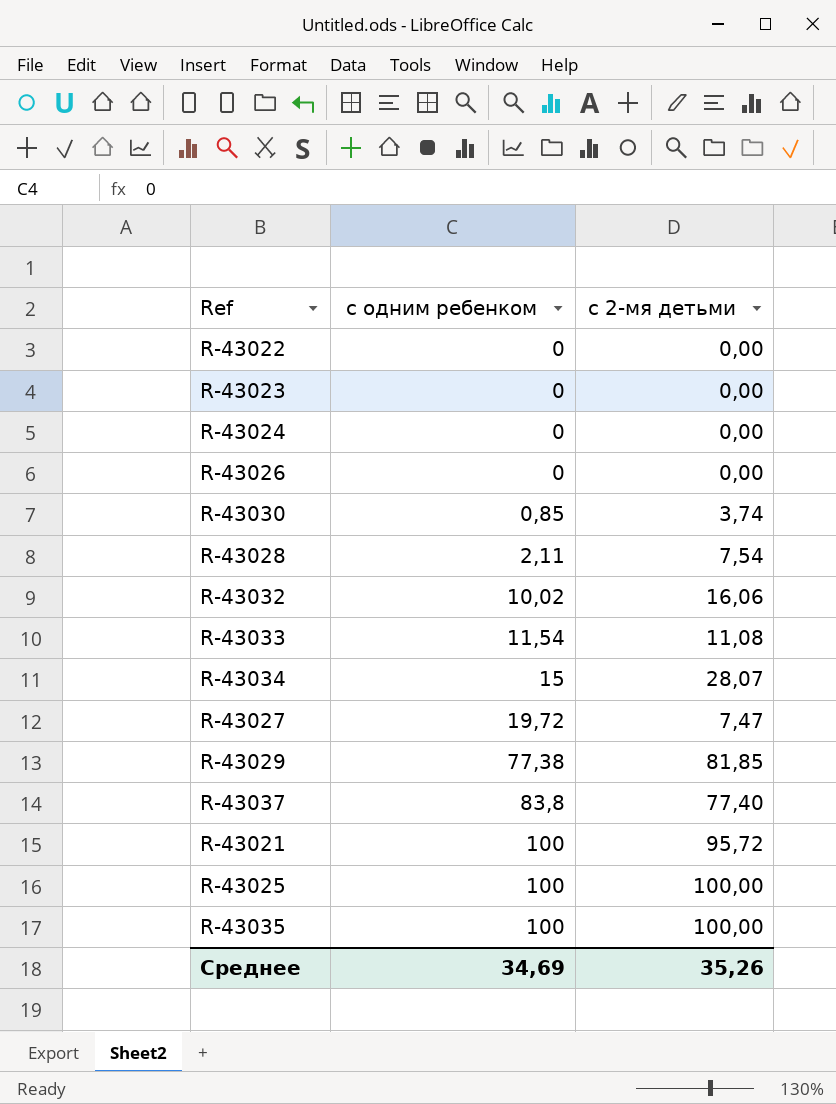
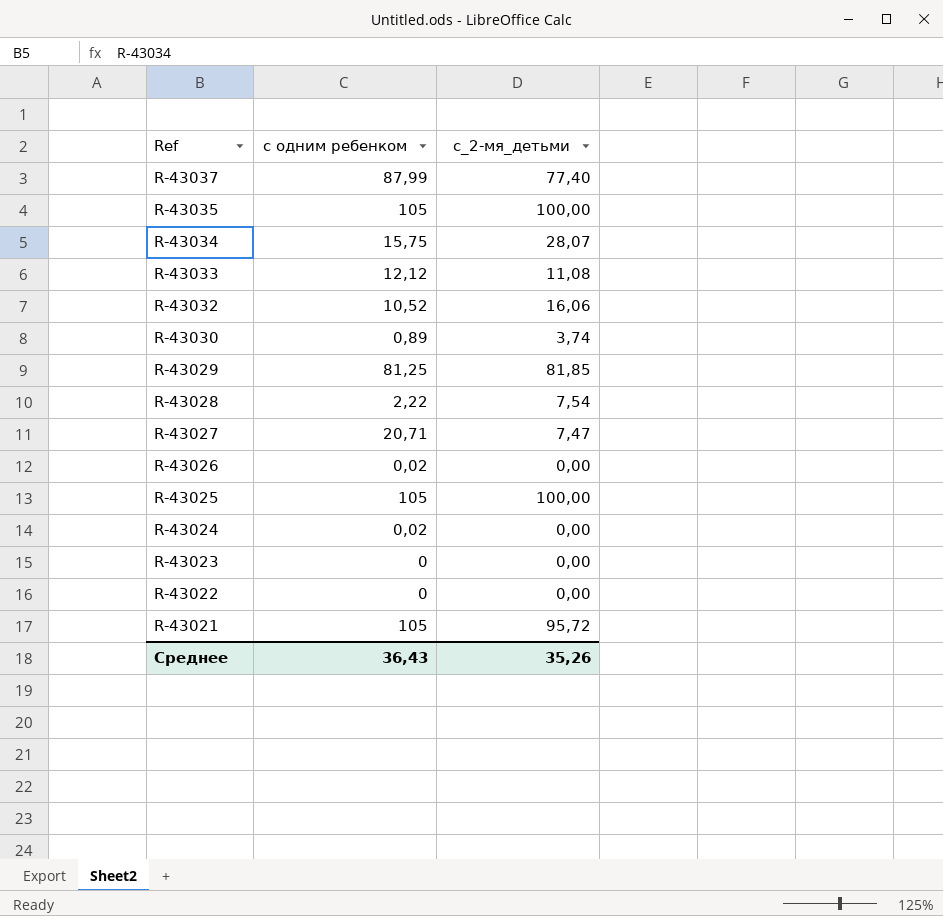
row order: с одним ребенком ascending -> Ref descending
column name: с 2-мя детьми -> с_2-мя_детьми
R-43037 | с одним ребенком: 83,8 -> 87,99
R-43035 | с одним ребенком: 100 -> 105
R-43034 | с одним ребенком: 15 -> 15,75
R-43033 | с одним ребенком: 11,54 -> 12,12
R-43032 | с одним ребенком: 10,02 -> 10,52
R-43030 | с одним ребенком: 0,85 -> 0,89
R-43029 | с одним ребенком: 77,38 -> 81,25
R-43028 | с одним ребенком: 2,11 -> 2,22
R-43027 | с одним ребенком: 19,72 -> 20,71
R-43026 | с одним ребенком: 0 -> 0,02
R-43025 | с одним ребенком: 100 -> 105
R-43024 | с одним ребенком: 0 -> 0,02
R-43021 | с одним ребенком: 100 -> 105
Среднее | с одним ребенком: 34,69 -> 36,43

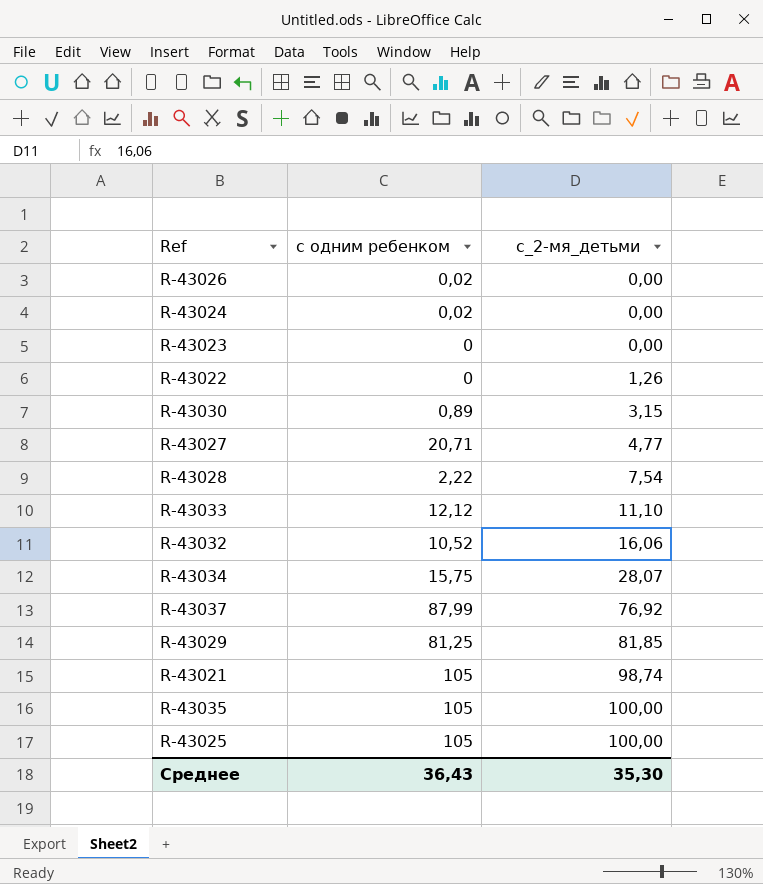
row order: Ref descending -> с_2-мя_детьми ascending
R-43022 | с_2-мя_детьми: 0,00 -> 1,26
R-43030 | с_2-мя_детьми: 3,74 -> 3,15
R-43027 | с_2-мя_детьми: 7,47 -> 4,77
R-43033 | с_2-мя_детьми: 11,08 -> 11,10
R-43037 | с_2-мя_детьми: 77,40 -> 76,92
R-43021 | с_2-мя_детьми: 95,72 -> 98,74
Среднее | с_2-мя_детьми: 35,26 -> 35,30

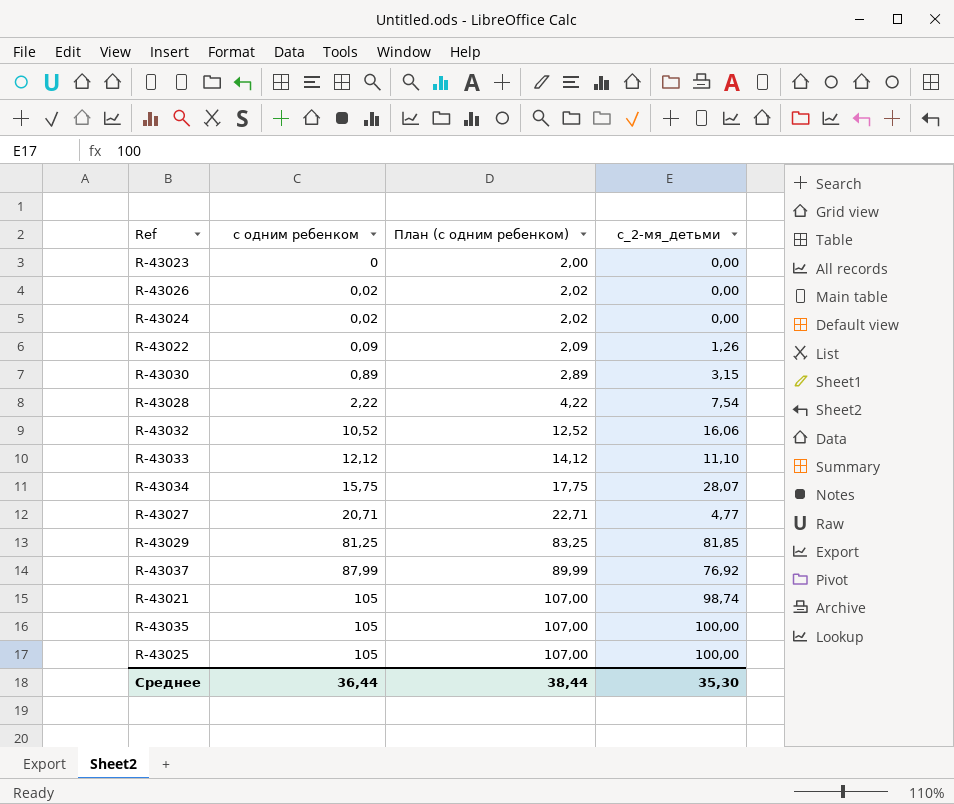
row order: с_2-мя_детьми ascending -> с одним ребенком ascending
column План (с одним ребенком) | formula: none -> [с одним ребенком] + 2
R-43022 | с одним ребенком: 0 -> 0,09
Среднее | с одним ребенком: 36,43 -> 36,44

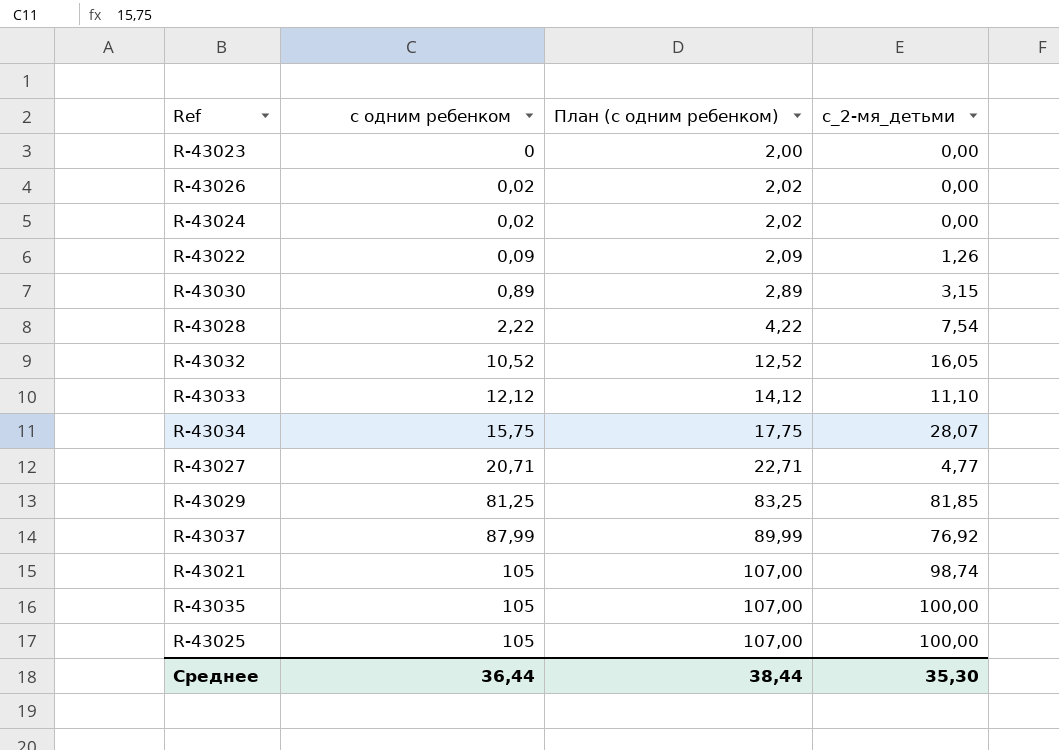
R-43032 | с_2-мя_детьми: 16,06 -> 16,05

